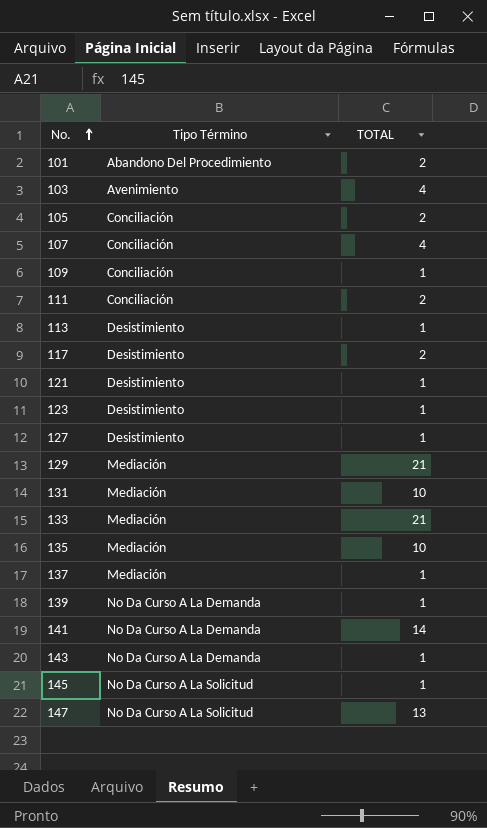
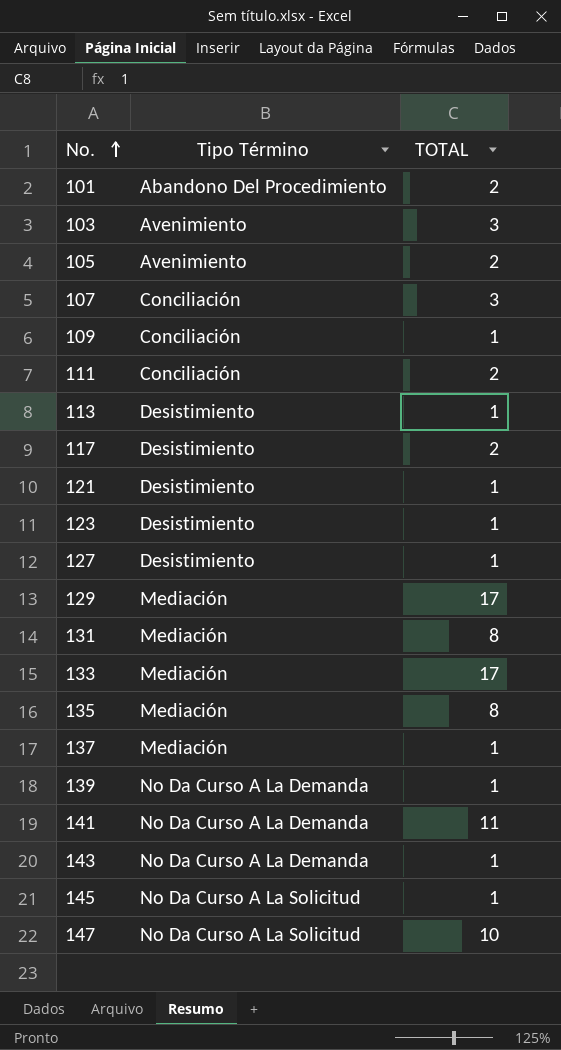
103 | TOTAL: 4 -> 3
105 | Tipo Término: Conciliación -> Avenimiento
107 | TOTAL: 4 -> 3
129 | TOTAL: 21 -> 17
131 | TOTAL: 10 -> 8
133 | TOTAL: 21 -> 17
135 | TOTAL: 10 -> 8
141 | TOTAL: 14 -> 11
147 | TOTAL: 13 -> 10

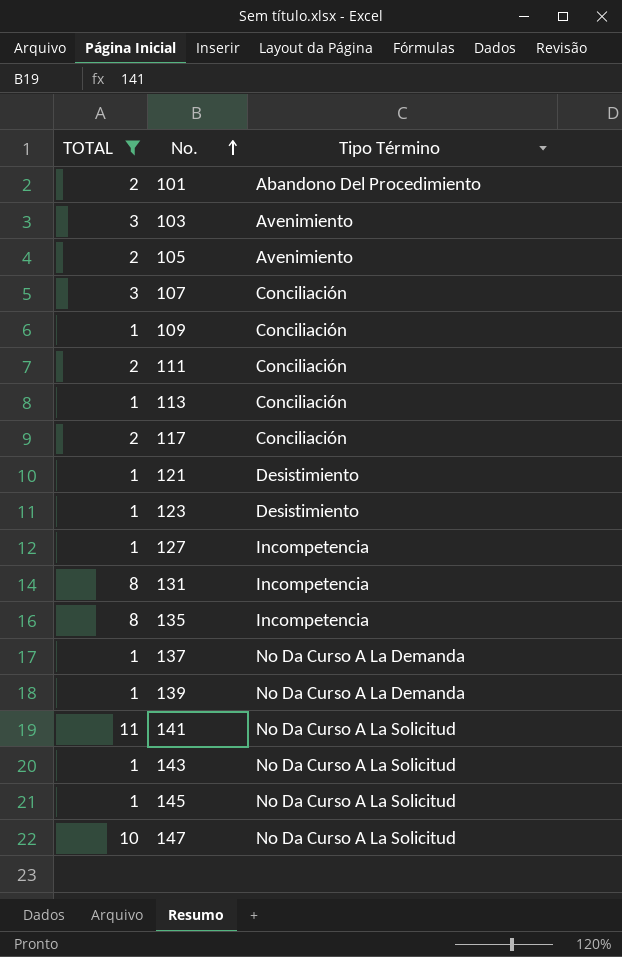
filter: none -> TOTAL != 17
column TOTAL | position: 3 -> 1
113 | Tipo Término: Desistimiento -> Conciliación
117 | Tipo Término: Desistimiento -> Conciliación
127 | Tipo Término: Desistimiento -> Incompetencia
131 | Tipo Término: Mediación -> Incompetencia
135 | Tipo Término: Mediación -> Incompetencia
137 | Tipo Término: Mediación -> No Da Curso A La Demanda
141 | Tipo Término: No Da Curso A La Demanda -> No Da Curso A La Solicitud
143 | Tipo Término: No Da Curso A La Demanda -> No Da Curso A La Solicitud

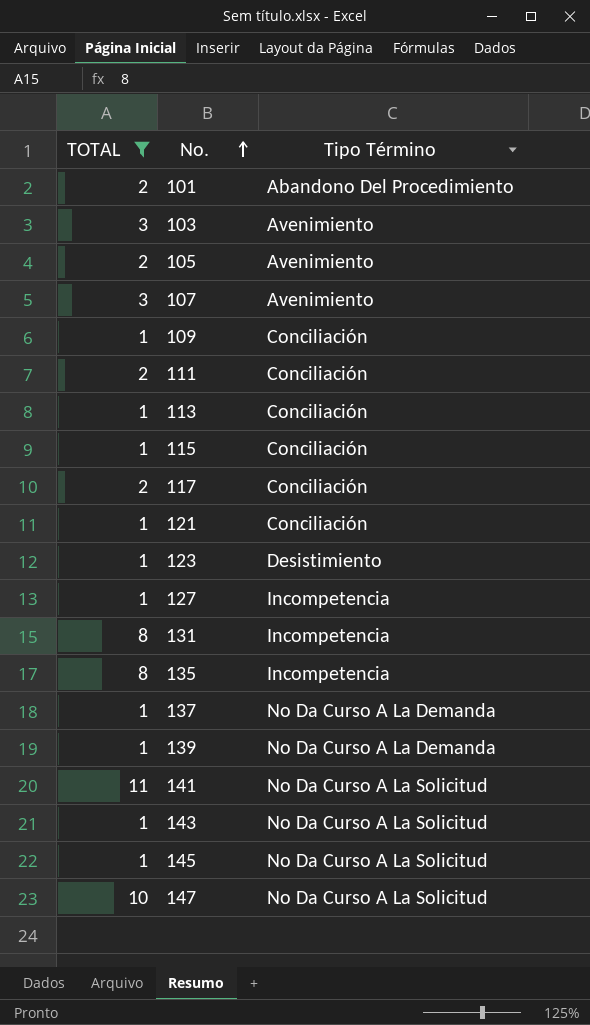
107 | Tipo Término: Conciliación -> Avenimiento
row 115: none -> 1 | Conciliación
121 | Tipo Término: Desistimiento -> Conciliación

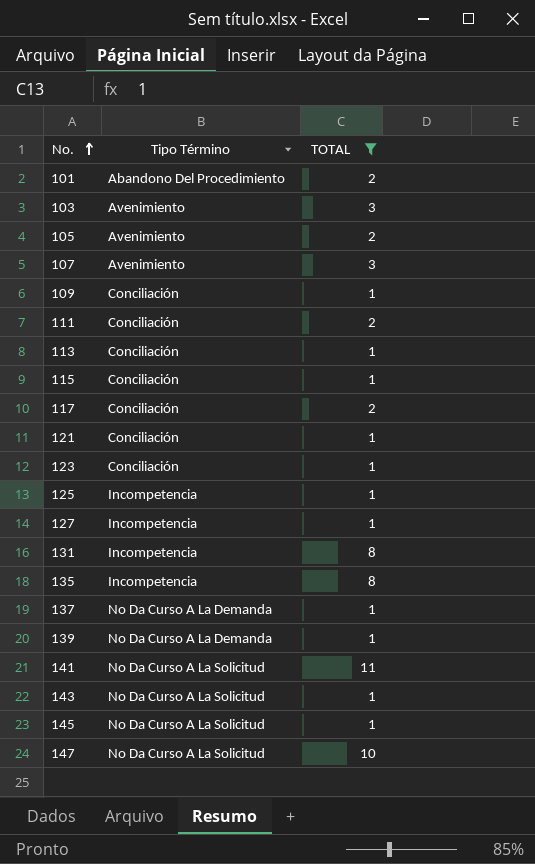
column TOTAL | position: 1 -> 3
123 | Tipo Término: Desistimiento -> Conciliación
row 125: none -> Incompetencia | 1

